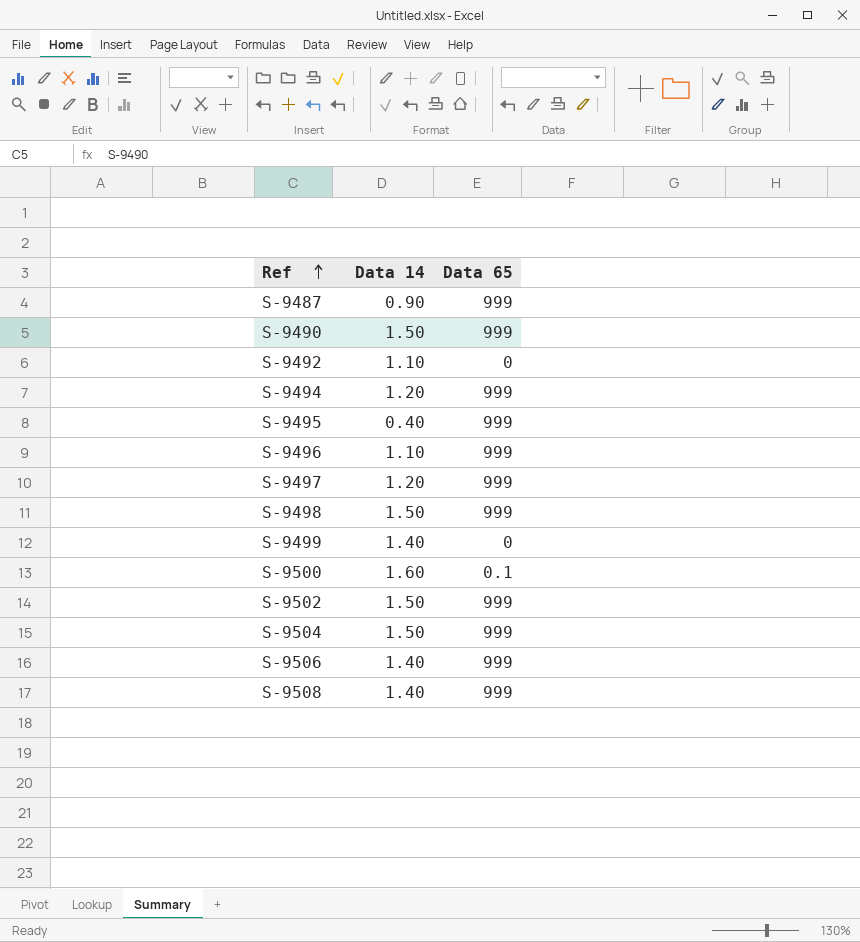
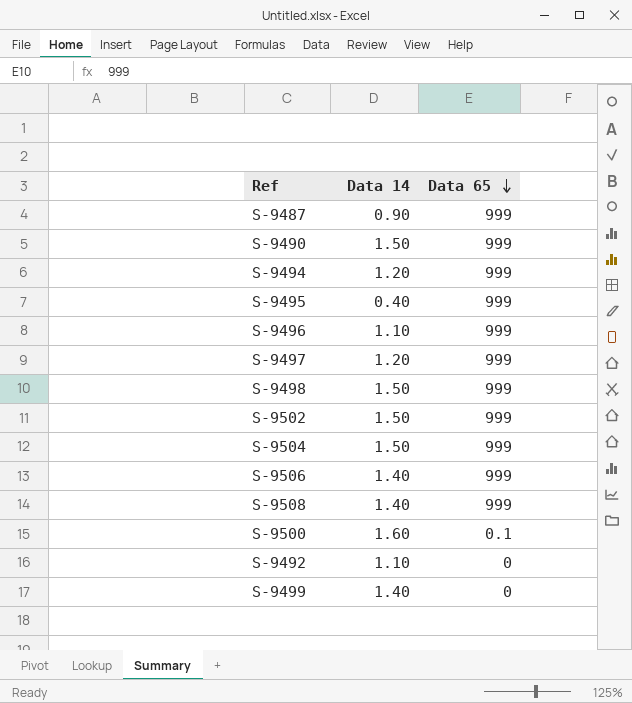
row order: Ref ascending -> Data 65 descending

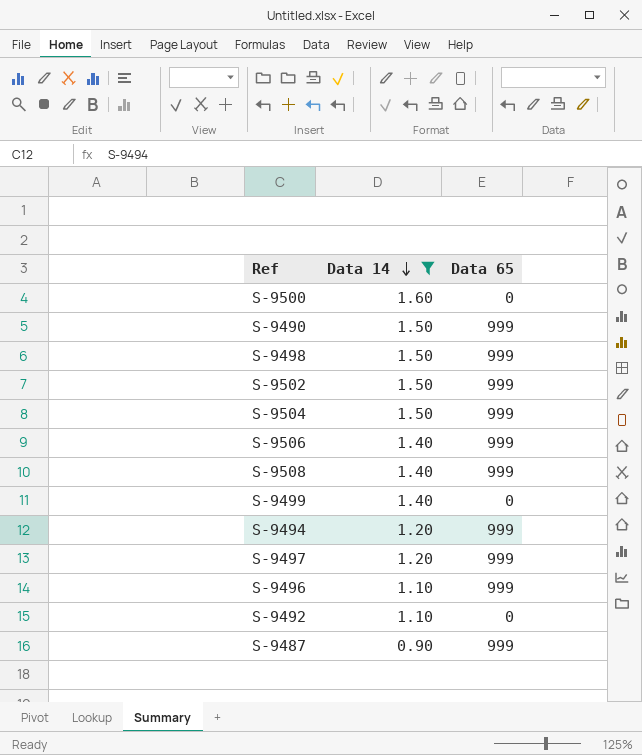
filter: none -> Data 14 != 0.40
row order: Data 65 descending -> Data 14 descending
S-9500 | Data 65: 0.1 -> 0

